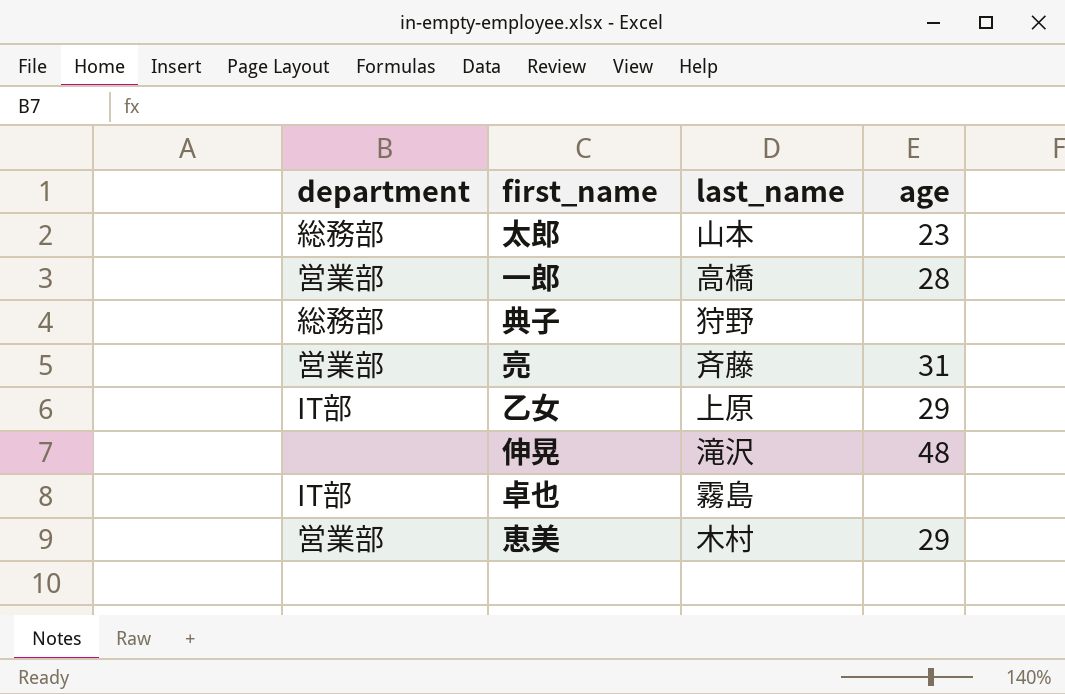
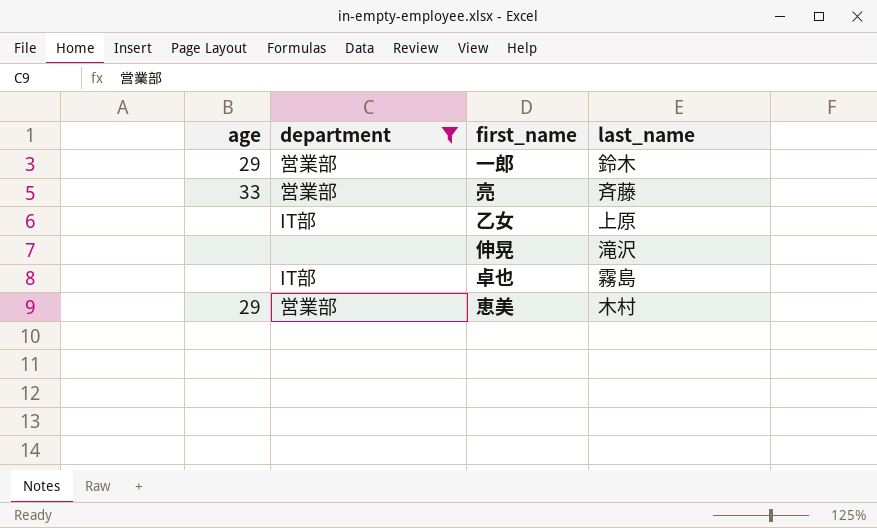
filter: none -> department != 総務部
column age | position: 4 -> 1
一郎 | age: 28 -> 29
一郎 | last_name: 高橋 -> 鈴木
亮 | age: 31 -> 33
乙女 | age: 29 -> none
伸晃 | age: 48 -> none

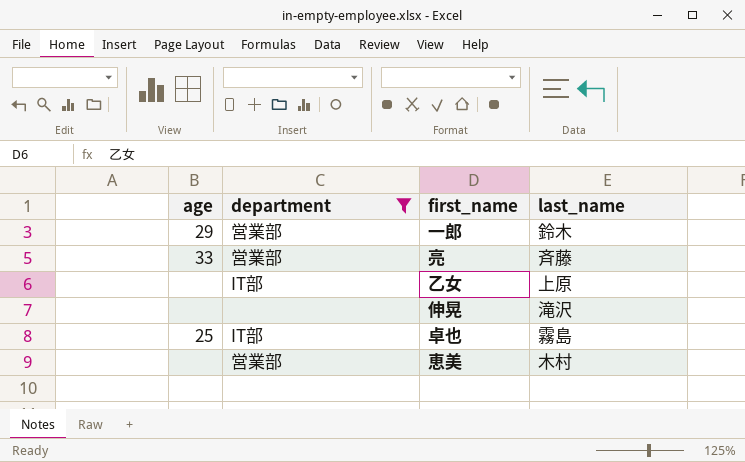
卓也 | age: none -> 25
恵美 | age: 29 -> none

